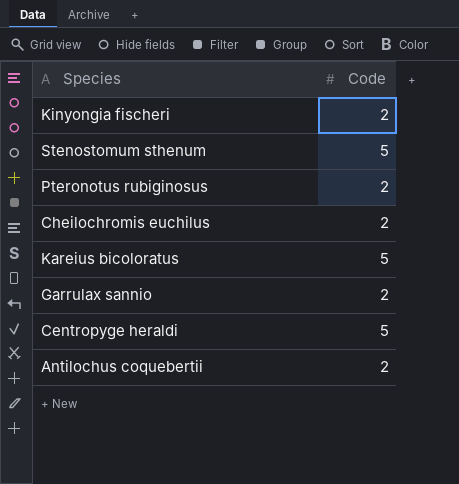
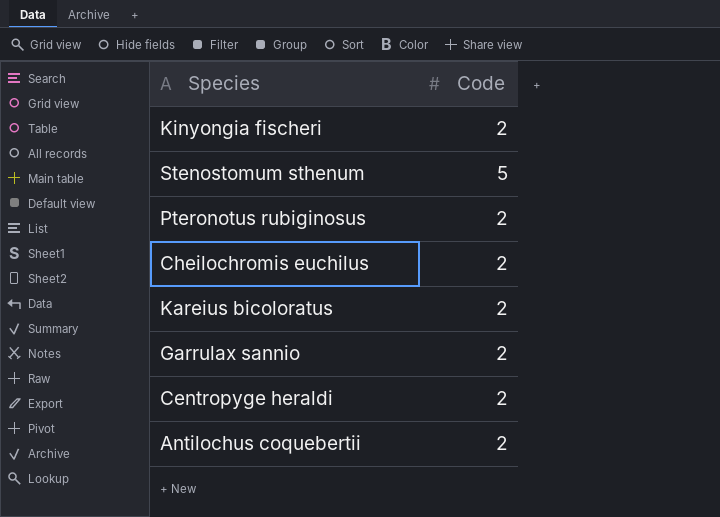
Kareius bicoloratus | Code: 5 -> 2
Centropyge heraldi | Code: 5 -> 2

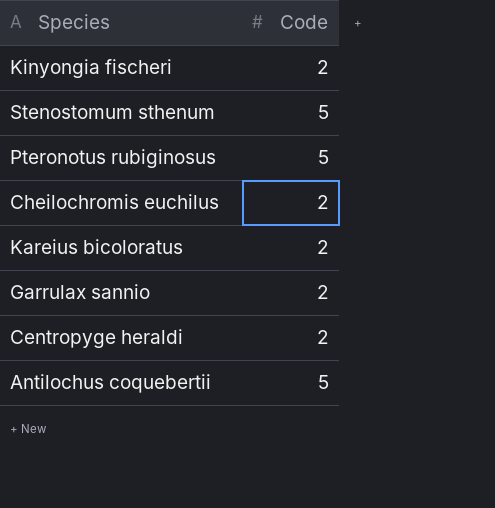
Pteronotus rubiginosus | Code: 2 -> 5
Antilochus coquebertii | Code: 2 -> 5

